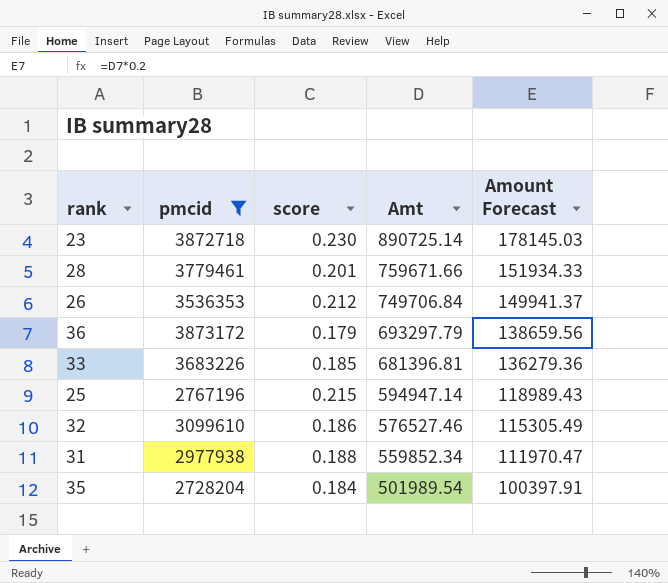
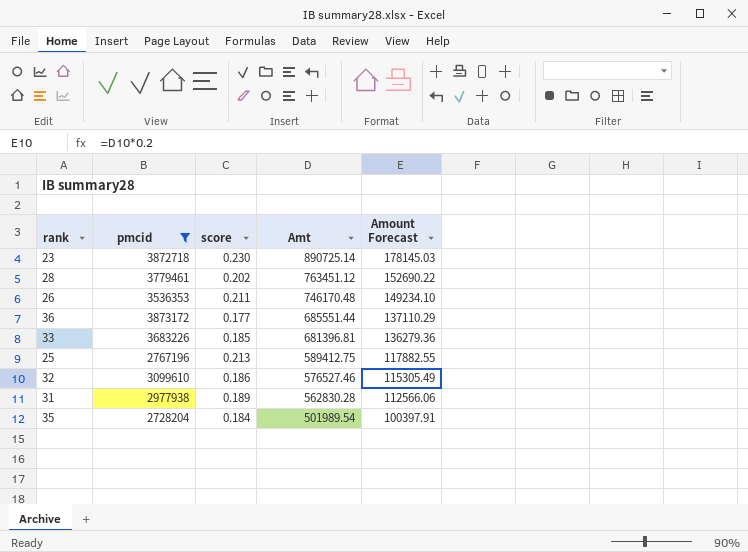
28 | score: 0.201 -> 0.202
28 | Amt: 759671.66 -> 763451.12
28 | Amount Forecast: 151934.33 -> 152690.22
26 | score: 0.212 -> 0.211
26 | Amt: 749706.84 -> 746170.48
26 | Amount Forecast: 149941.37 -> 149234.10
36 | score: 0.179 -> 0.177
36 | Amt: 693297.79 -> 685551.44
36 | Amount Forecast: 138659.56 -> 137110.29
25 | score: 0.215 -> 0.213
25 | Amt: 594947.14 -> 589412.75
25 | Amount Forecast: 118989.43 -> 117882.55
31 | score: 0.188 -> 0.189
31 | Amt: 559852.34 -> 562830.28
31 | Amount Forecast: 111970.47 -> 112566.06

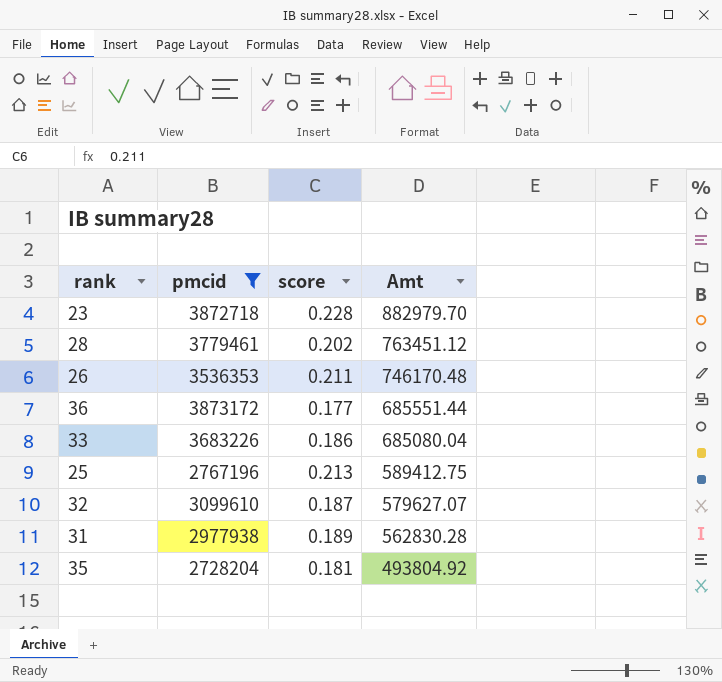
column Amount Forecast | formula: [Amt] * 0.2 -> none
23 | score: 0.230 -> 0.228
23 | Amt: 890725.14 -> 882979.70
33 | score: 0.185 -> 0.186
33 | Amt: 681396.81 -> 685080.04
32 | score: 0.186 -> 0.187
32 | Amt: 576527.46 -> 579627.07
35 | score: 0.184 -> 0.181
35 | Amt: 501989.54 -> 493804.92

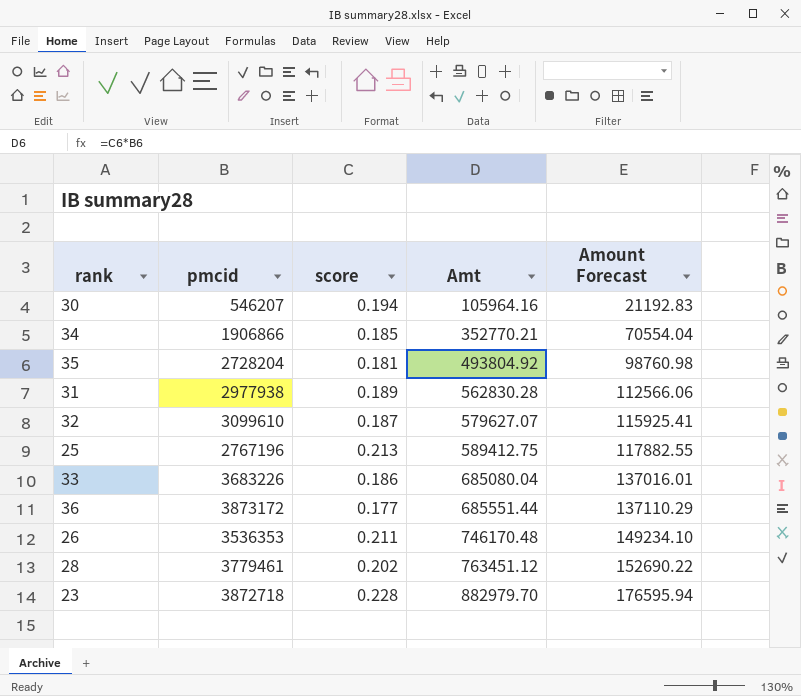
filter: pmcid >= 2728204 -> none
row order: Amt descending -> Amt ascending
column Amount Forecast | formula: none -> [Amt] * 0.2

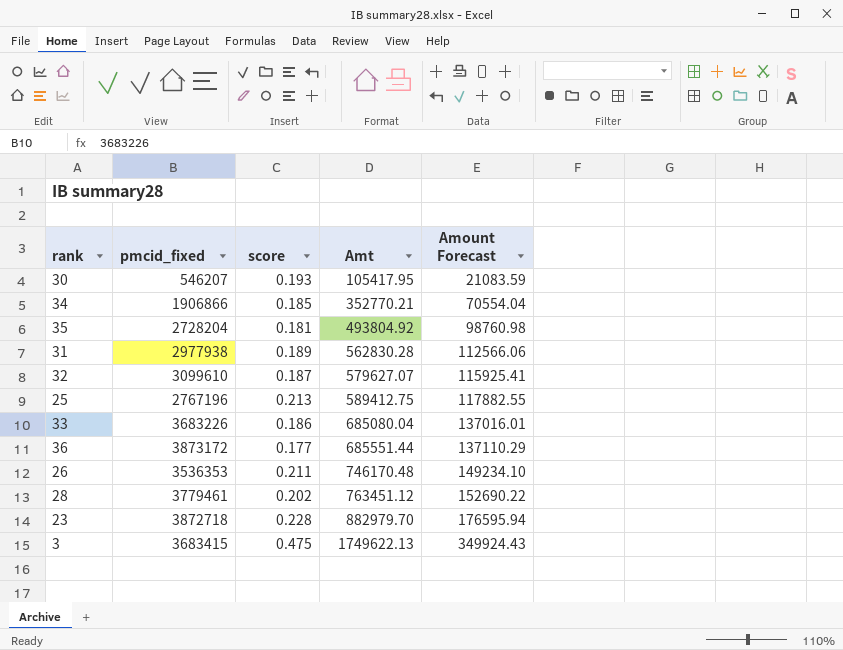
column name: pmcid -> pmcid_fixed
30 | score: 0.194 -> 0.193
30 | Amt: 105964.16 -> 105417.95
30 | Amount Forecast: 21192.83 -> 21083.59
row 3: none -> 3683415 | 0.475 | 1749622.13 | 349924.43

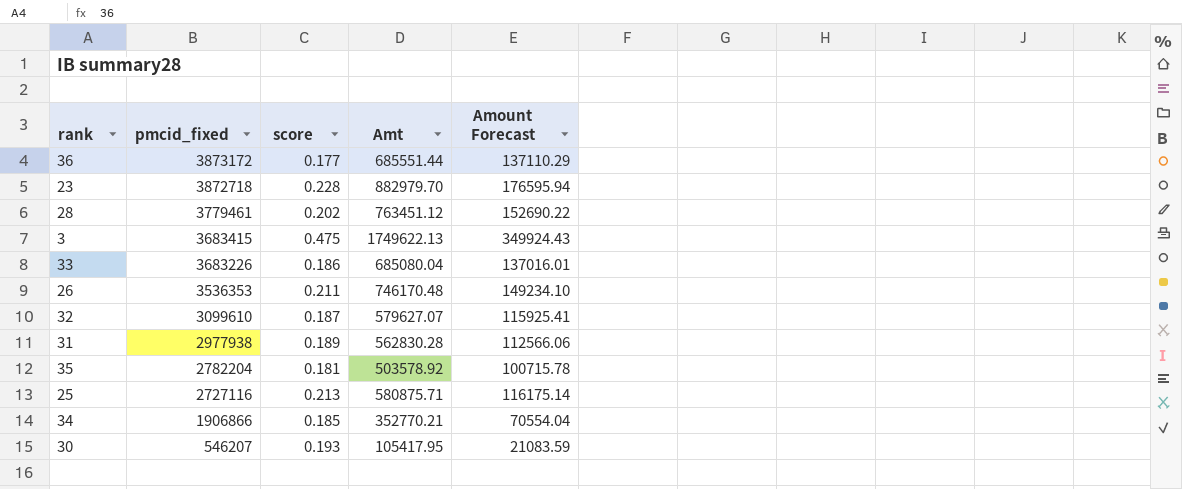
row order: Amt ascending -> pmcid_fixed descending
35 | pmcid_fixed: 2728204 -> 2782204
35 | Amt: 493804.92 -> 503578.92
35 | Amount Forecast: 98760.98 -> 100715.78
25 | pmcid_fixed: 2767196 -> 2727116
25 | Amt: 589412.75 -> 580875.71
25 | Amount Forecast: 117882.55 -> 116175.14

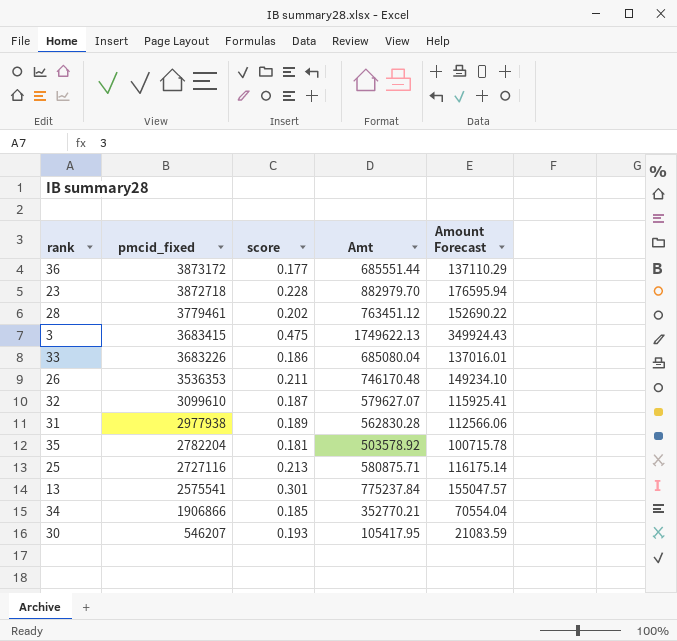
row 13: none -> 2575541 | 0.301 | 775237.84 | 155047.57

